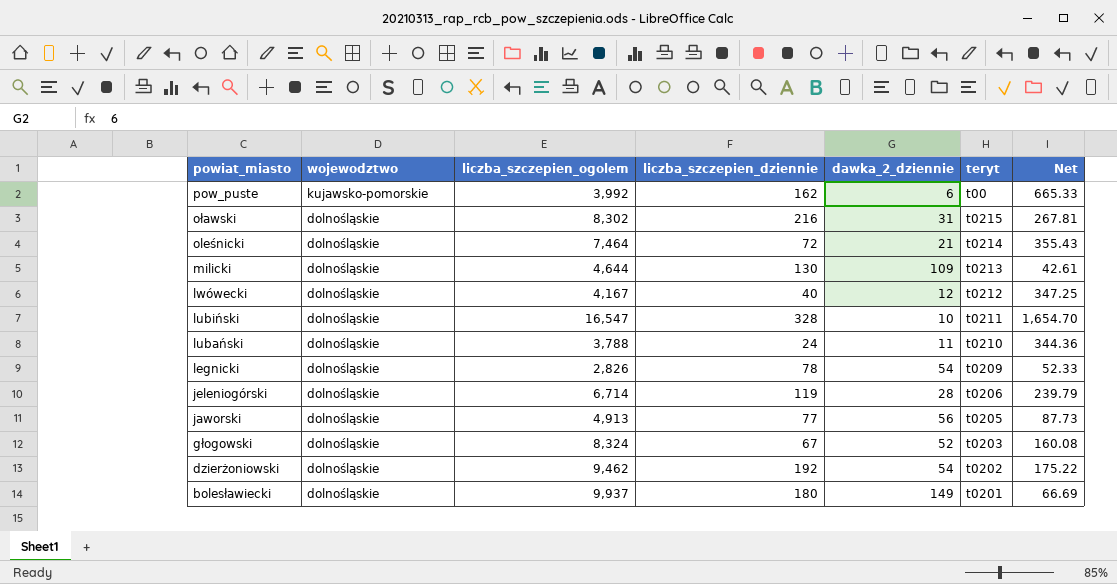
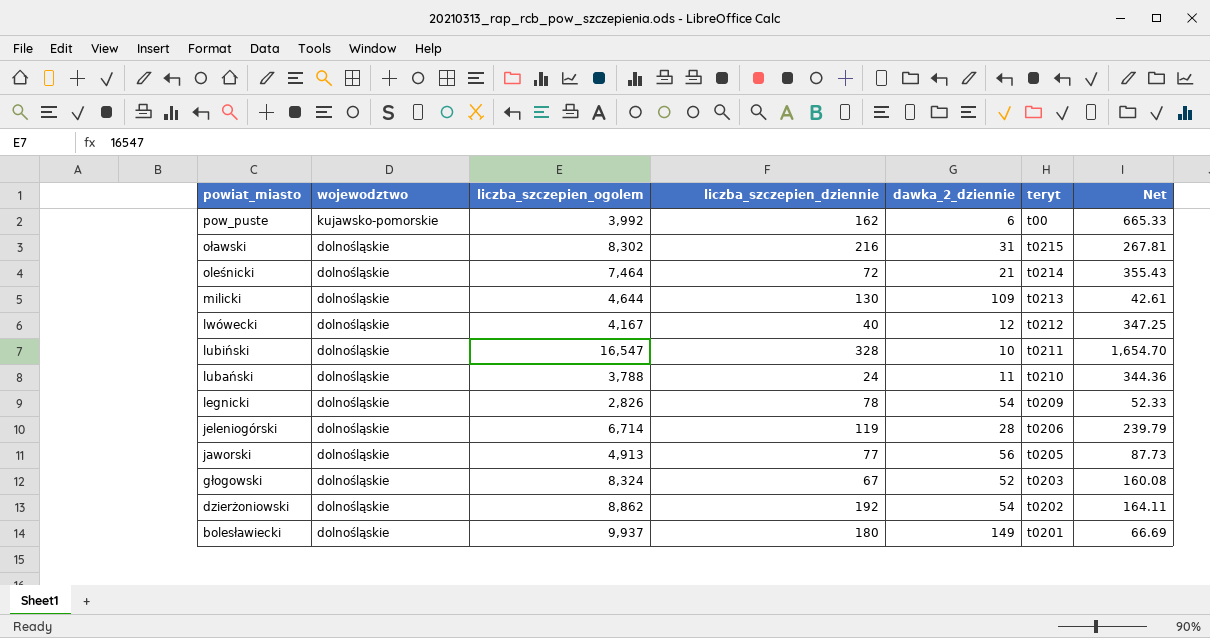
dzierżoniowski | liczba_szczepien_ogolem: 9,462 -> 8,862
dzierżoniowski | Net: 175.22 -> 164.11

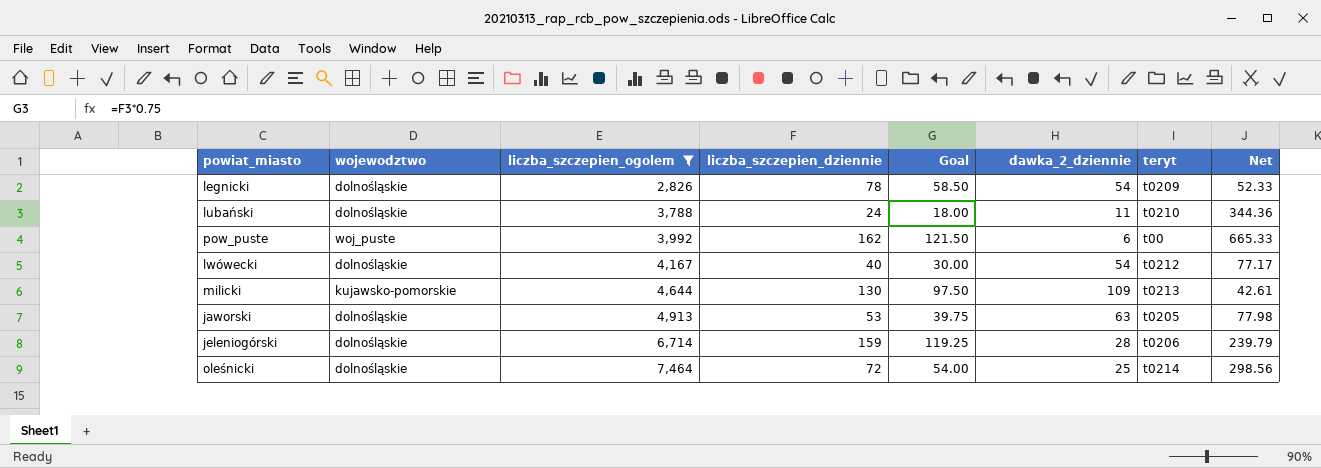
filter: none -> liczba_szczepien_ogolem <= 7,464
row order: powiat_miasto descending -> liczba_szczepien_ogolem ascending
column Goal | formula: none -> [liczba_szczepien_dziennie] * 0.75
pow_puste | wojewodztwo: kujawsko-pomorskie -> woj_puste
lwówecki | dawka_2_dziennie: 12 -> 54
lwówecki | Net: 347.25 -> 77.17
milicki | wojewodztwo: dolnośląskie -> kujawsko-pomorskie
jaworski | liczba_szczepien_dziennie: 77 -> 53
jaworski | dawka_2_dziennie: 56 -> 63
jaworski | Net: 87.73 -> 77.98
jeleniogórski | liczba_szczepien_dziennie: 119 -> 159
oleśnicki | dawka_2_dziennie: 21 -> 25
oleśnicki | Net: 355.43 -> 298.56

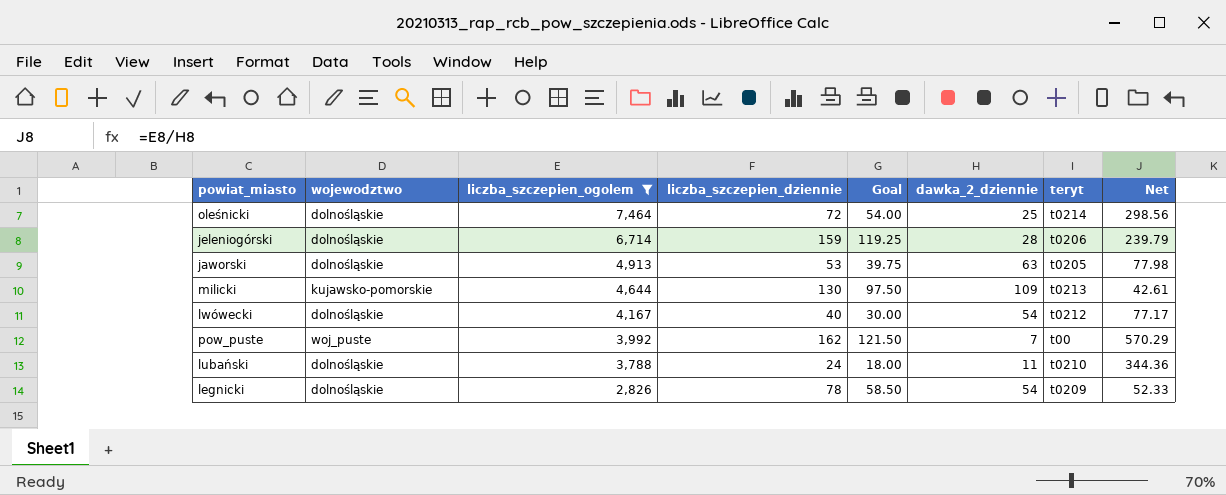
row order: liczba_szczepien_ogolem ascending -> liczba_szczepien_ogolem descending
pow_puste | dawka_2_dziennie: 6 -> 7
pow_puste | Net: 665.33 -> 570.29

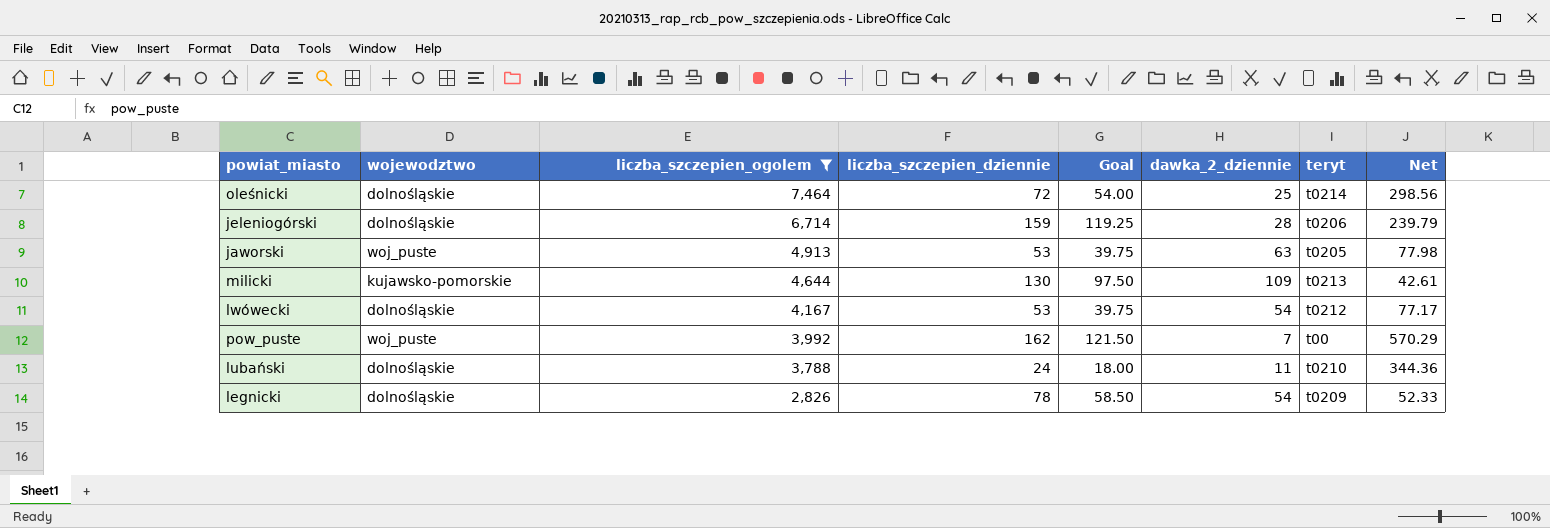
jaworski | wojewodztwo: dolnośląskie -> woj_puste
lwówecki | liczba_szczepien_dziennie: 40 -> 53
lwówecki | Goal: 30.00 -> 39.75

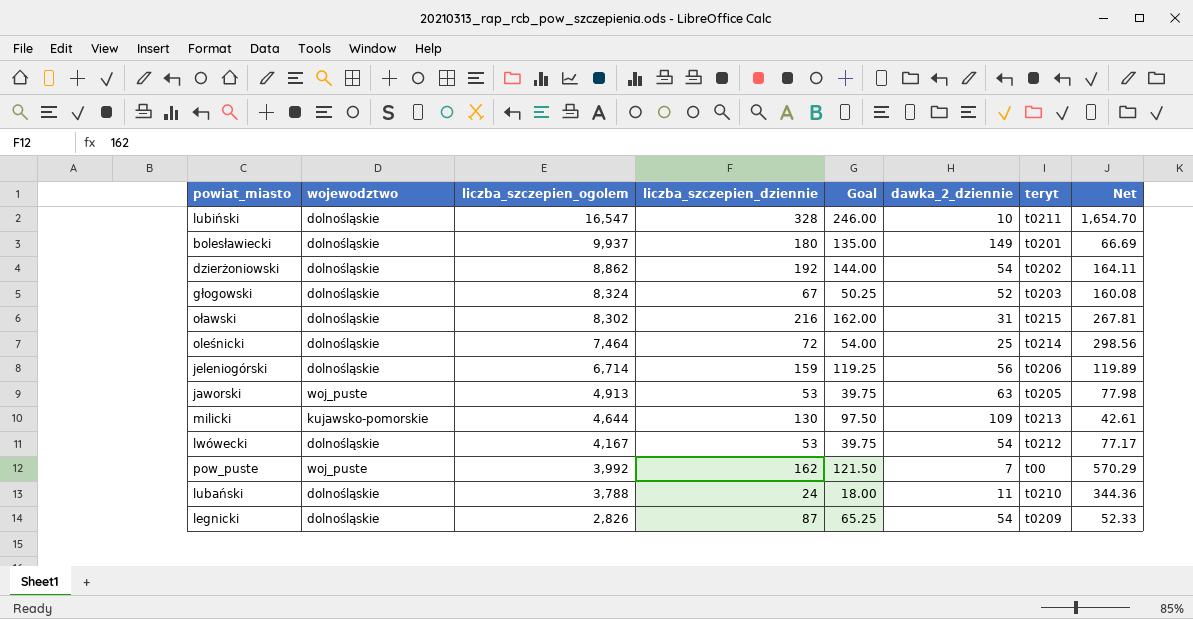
filter: liczba_szczepien_ogolem <= 7,464 -> none
jeleniogórski | dawka_2_dziennie: 28 -> 56
jeleniogórski | Net: 239.79 -> 119.89
legnicki | liczba_szczepien_dziennie: 78 -> 87
legnicki | Goal: 58.50 -> 65.25

